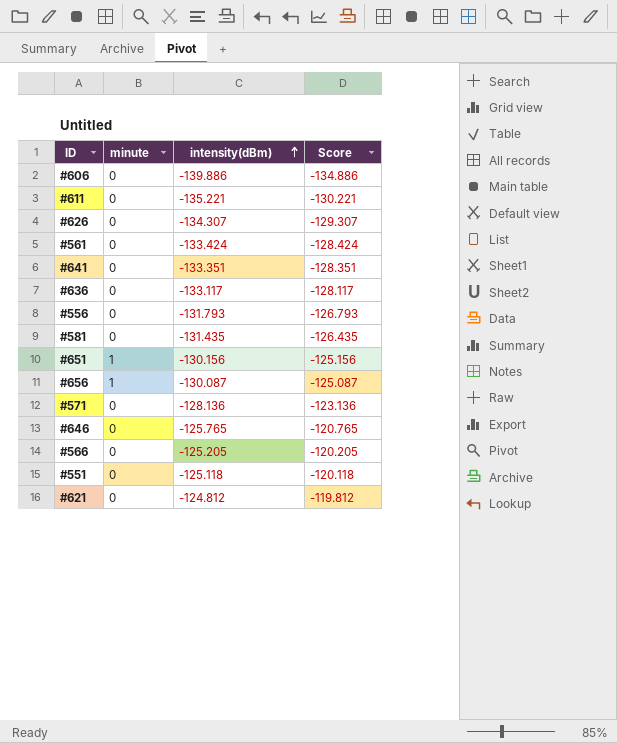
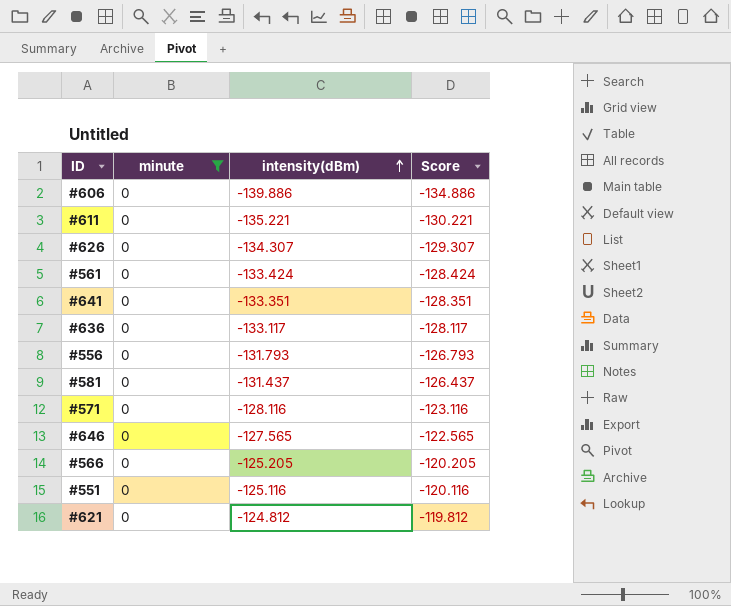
filter: none -> minute = 0
#581 | intensity(dBm): -131.435 -> -131.437
#581 | Score: -126.435 -> -126.437
#571 | intensity(dBm): -128.136 -> -128.116
#571 | Score: -123.136 -> -123.116
#646 | intensity(dBm): -125.765 -> -127.565
#646 | Score: -120.765 -> -122.565
#551 | intensity(dBm): -125.118 -> -125.116
#551 | Score: -120.118 -> -120.116

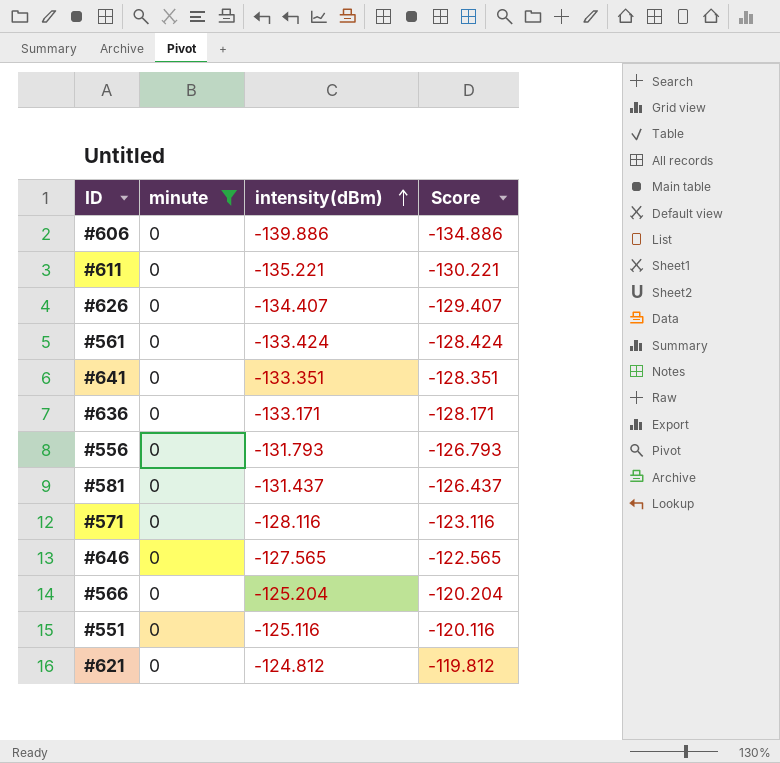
#626 | intensity(dBm): -134.307 -> -134.407
#626 | Score: -129.307 -> -129.407
#636 | intensity(dBm): -133.117 -> -133.171
#636 | Score: -128.117 -> -128.171
#566 | intensity(dBm): -125.205 -> -125.204
#566 | Score: -120.205 -> -120.204

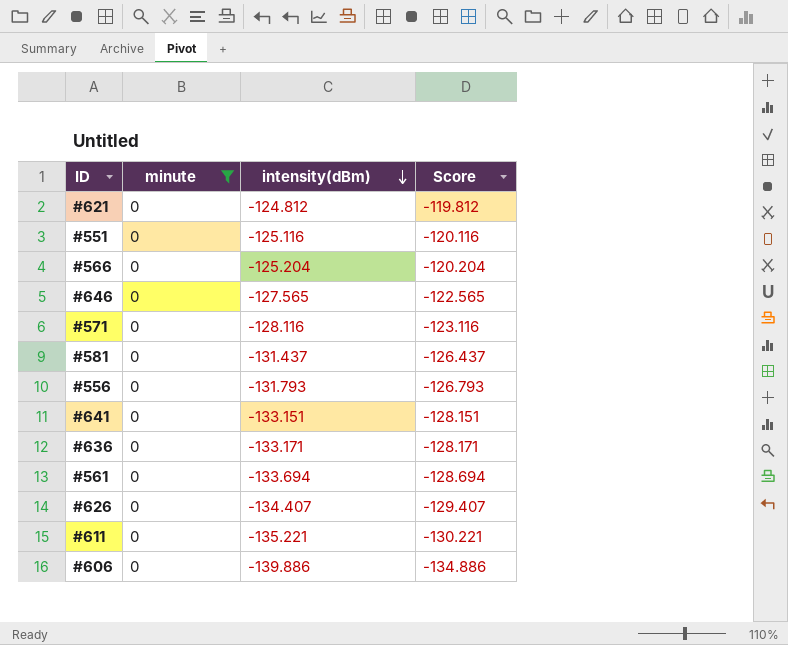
row order: intensity(dBm) ascending -> intensity(dBm) descending
#641 | intensity(dBm): -133.351 -> -133.151
#641 | Score: -128.351 -> -128.151
#561 | intensity(dBm): -133.424 -> -133.694
#561 | Score: -128.424 -> -128.694

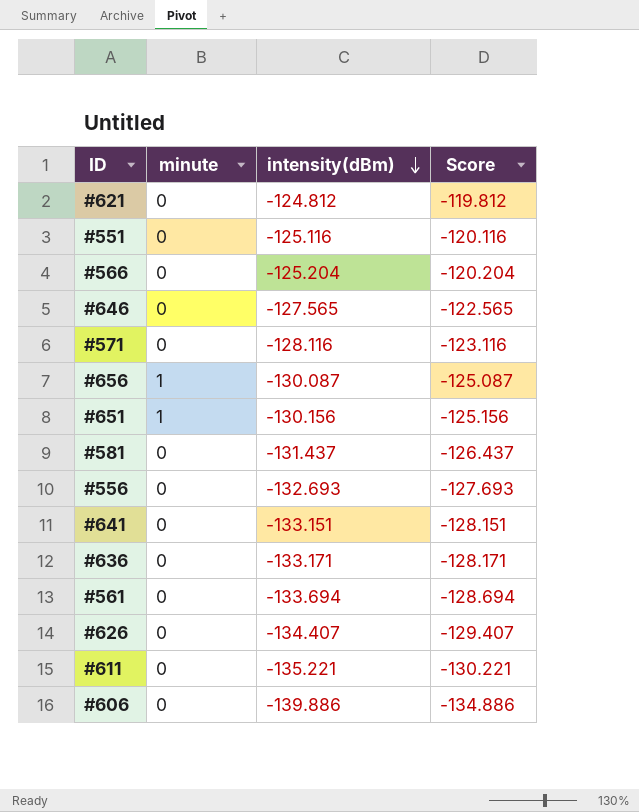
filter: minute = 0 -> none
#556 | intensity(dBm): -131.793 -> -132.693
#556 | Score: -126.793 -> -127.693

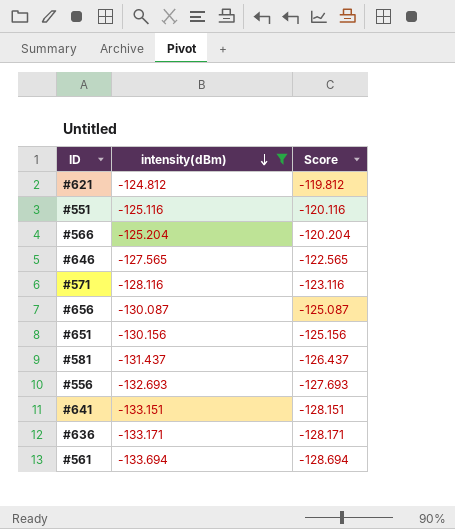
filter: none -> intensity(dBm) >= -133.694
column minute | position: 2 -> none

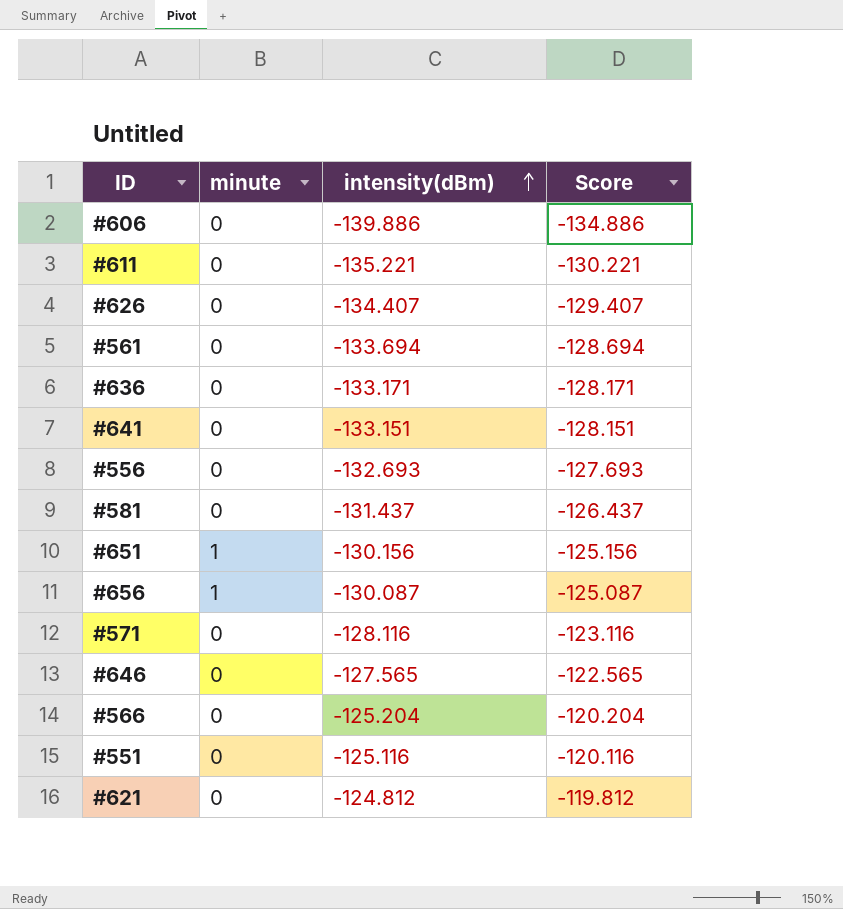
filter: intensity(dBm) >= -133.694 -> none
row order: intensity(dBm) descending -> intensity(dBm) ascending
column minute | position: none -> 2

